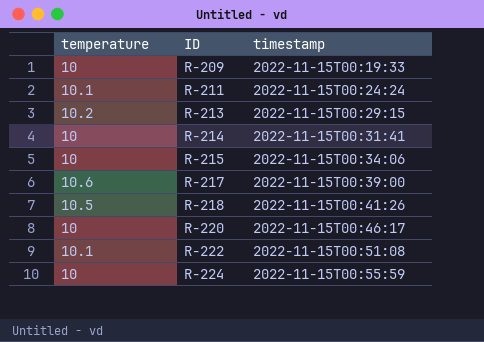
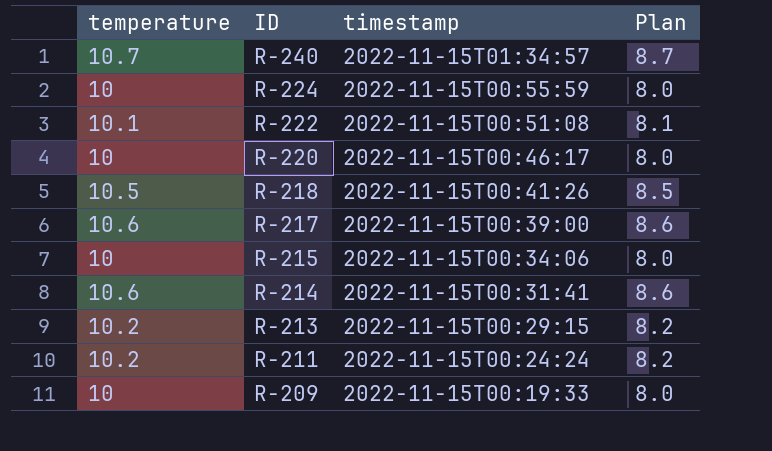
row order: ID ascending -> ID descending
column Plan | formula: none -> [temperature] - 2
row R-240: none -> 10.7 | 2022-11-15T01:34:57 | 8.7
R-214 | temperature: 10 -> 10.6
R-211 | temperature: 10.1 -> 10.2

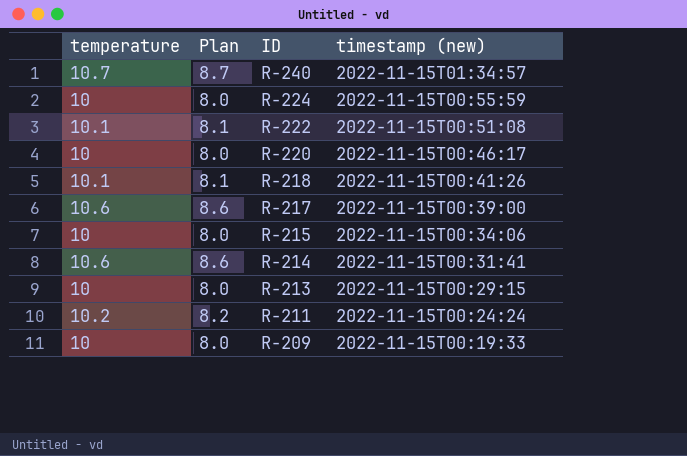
column Plan | position: 4 -> 2
column name: timestamp -> timestamp (new)
R-218 | temperature: 10.5 -> 10.1
R-218 | Plan: 8.5 -> 8.1
R-213 | temperature: 10.2 -> 10
R-213 | Plan: 8.2 -> 8.0

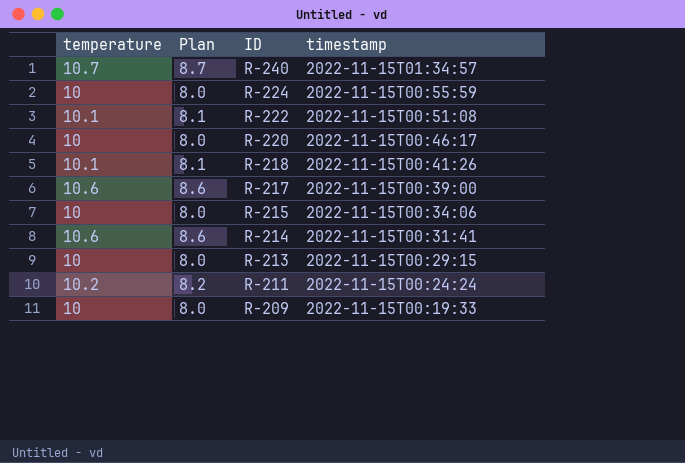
column name: timestamp (new) -> timestamp

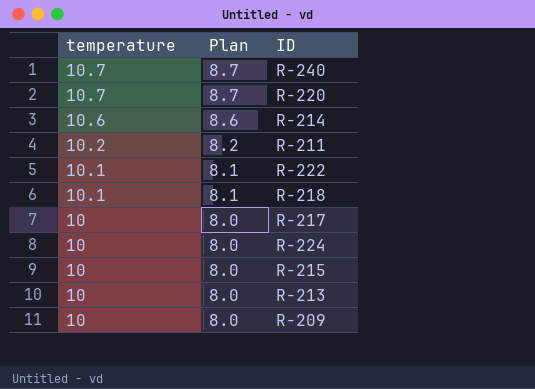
row order: ID descending -> temperature descending
column timestamp | position: 4 -> none
R-220 | temperature: 10 -> 10.7
R-220 | Plan: 8.0 -> 8.7
R-217 | temperature: 10.6 -> 10
R-217 | Plan: 8.6 -> 8.0

